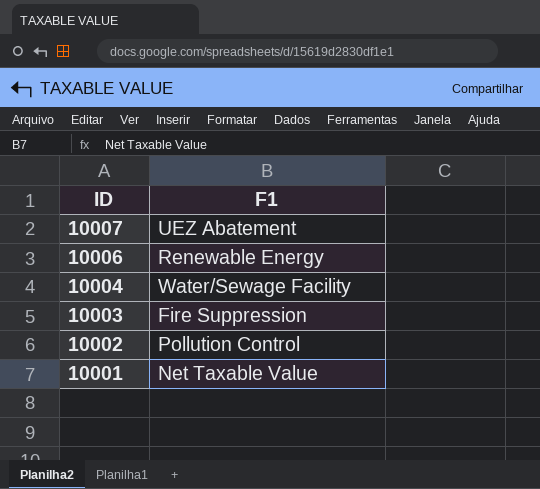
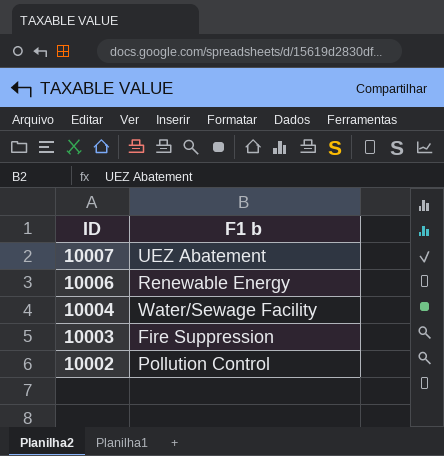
column name: F1 -> F1 b
row 10001: Net Taxable Value -> none

